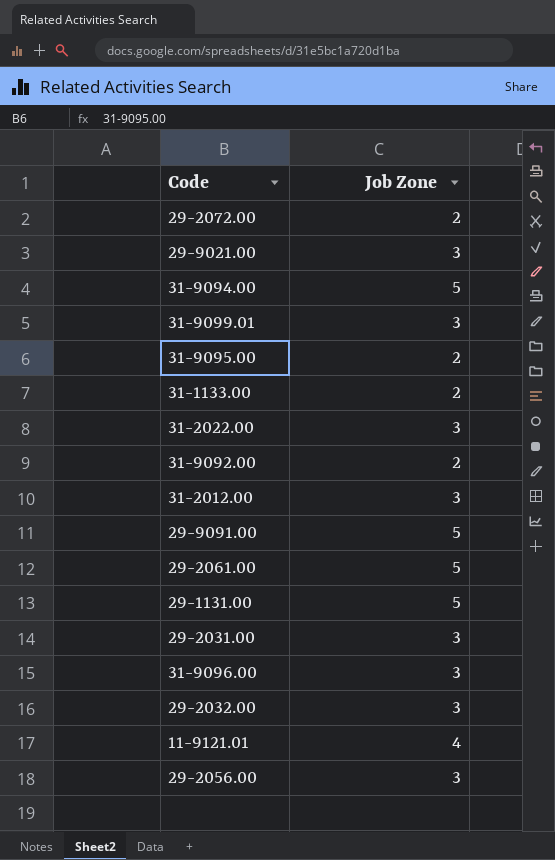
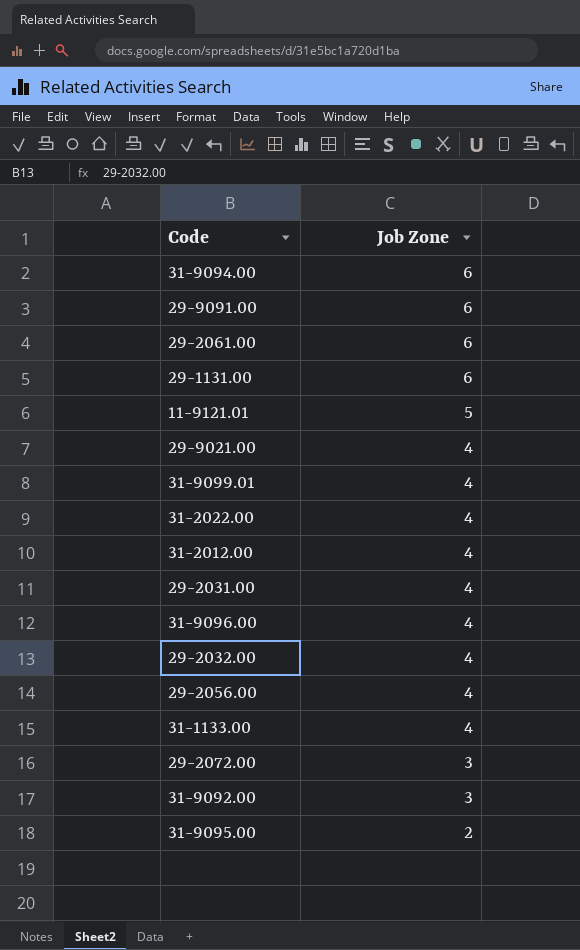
row order: none -> Job Zone descending
31-9094.00 | Job Zone: 5 -> 6
29-9091.00 | Job Zone: 5 -> 6
29-2061.00 | Job Zone: 5 -> 6
29-1131.00 | Job Zone: 5 -> 6
11-9121.01 | Job Zone: 4 -> 5
29-9021.00 | Job Zone: 3 -> 4
31-9099.01 | Job Zone: 3 -> 4
31-2022.00 | Job Zone: 3 -> 4
31-2012.00 | Job Zone: 3 -> 4
29-2031.00 | Job Zone: 3 -> 4
31-9096.00 | Job Zone: 3 -> 4
29-2032.00 | Job Zone: 3 -> 4
29-2056.00 | Job Zone: 3 -> 4
31-1133.00 | Job Zone: 2 -> 4
29-2072.00 | Job Zone: 2 -> 3
31-9092.00 | Job Zone: 2 -> 3

